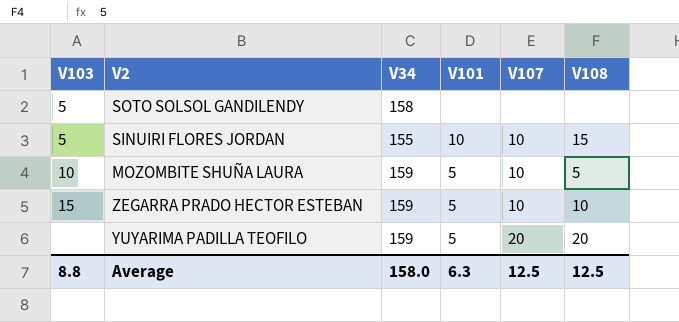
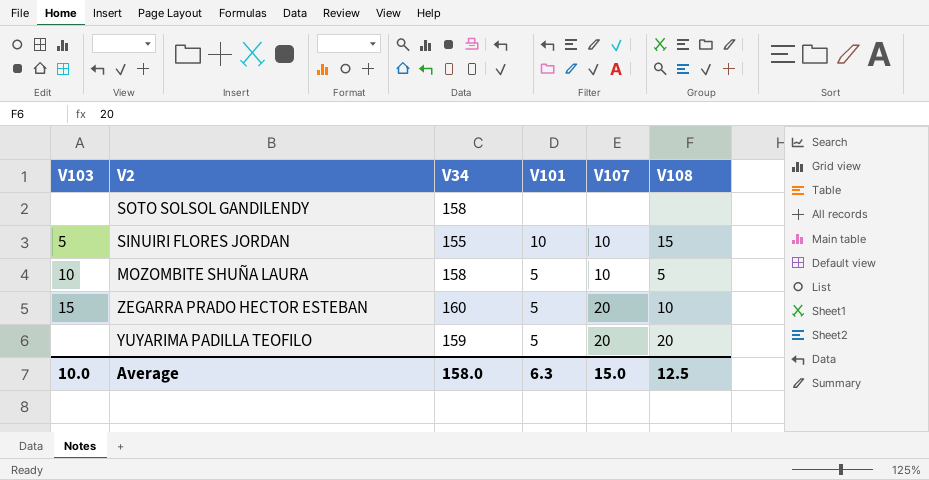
SOTO SOLSOL GANDILENDY | V103: 5 -> none
MOZOMBITE SHUÑA LAURA | V34: 159 -> 158
ZEGARRA PRADO HECTOR ESTEBAN | V34: 159 -> 160
ZEGARRA PRADO HECTOR ESTEBAN | V107: 10 -> 20
Average | V103: 8.8 -> 10.0
Average | V107: 12.5 -> 15.0

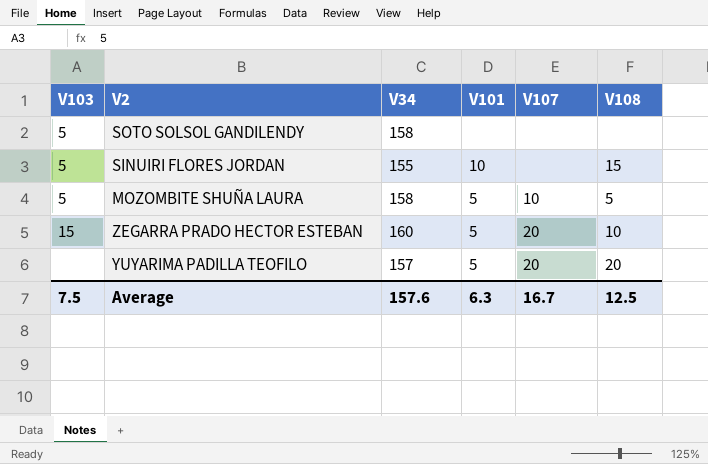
SOTO SOLSOL GANDILENDY | V103: none -> 5
SINUIRI FLORES JORDAN | V107: 10 -> none
MOZOMBITE SHUÑA LAURA | V103: 10 -> 5
YUYARIMA PADILLA TEOFILO | V34: 159 -> 157
Average | V103: 10.0 -> 7.5
Average | V34: 158.0 -> 157.6
Average | V107: 15.0 -> 16.7

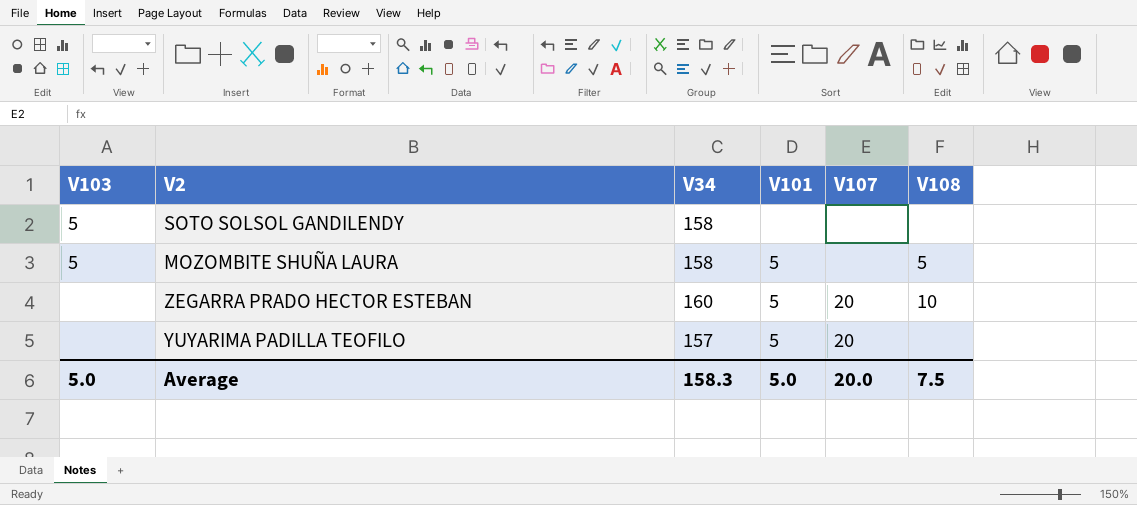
row SINUIRI FLORES JORDAN: 5 | 155 | 10 | none | 15 -> none
MOZOMBITE SHUÑA LAURA | V107: 10 -> none
ZEGARRA PRADO HECTOR ESTEBAN | V103: 15 -> none
YUYARIMA PADILLA TEOFILO | V108: 20 -> none
Average | V103: 7.5 -> 5.0
Average | V34: 157.6 -> 158.3
Average | V101: 6.3 -> 5.0
Average | V107: 16.7 -> 20.0
Average | V108: 12.5 -> 7.5

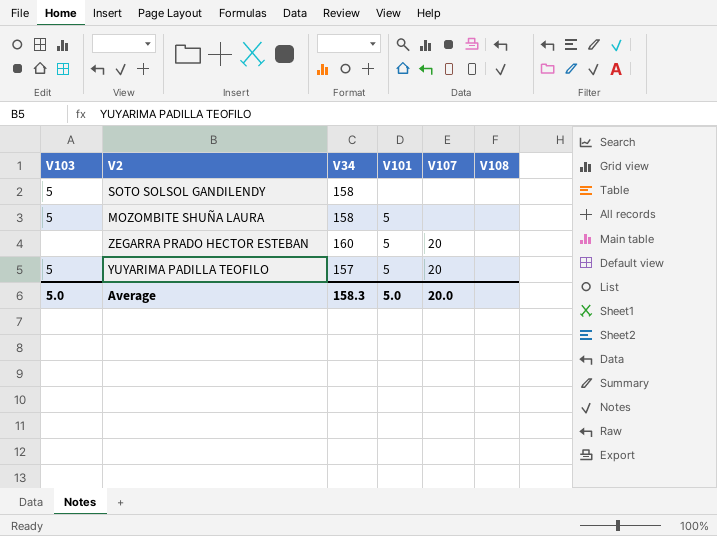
MOZOMBITE SHUÑA LAURA | V108: 5 -> none
ZEGARRA PRADO HECTOR ESTEBAN | V108: 10 -> none
YUYARIMA PADILLA TEOFILO | V103: none -> 5
Average | V108: 7.5 -> none

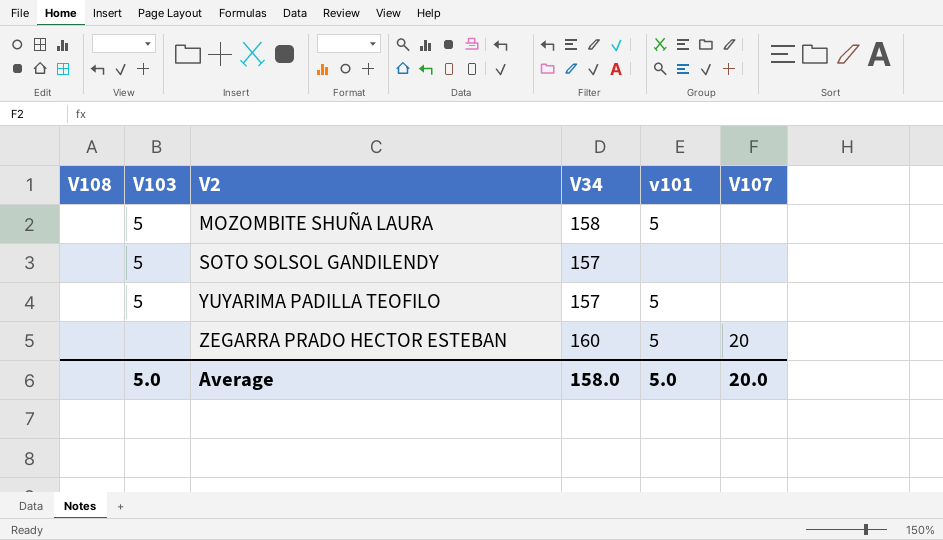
row order: none -> V2 ascending
column V108 | position: 6 -> 1
column name: V101 -> v101
SOTO SOLSOL GANDILENDY | V34: 158 -> 157
YUYARIMA PADILLA TEOFILO | V107: 20 -> none
Average | V34: 158.3 -> 158.0

